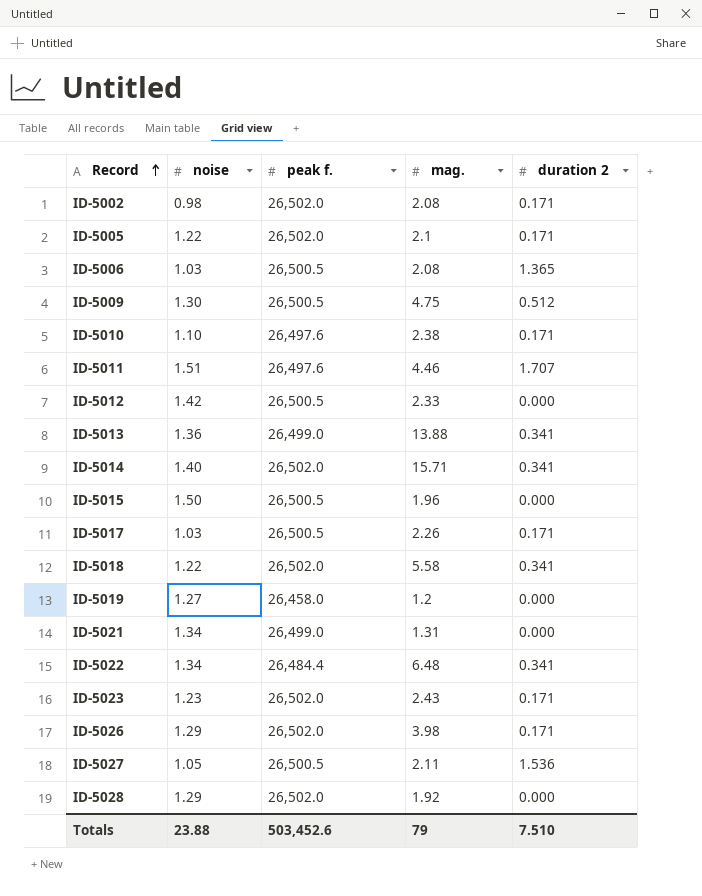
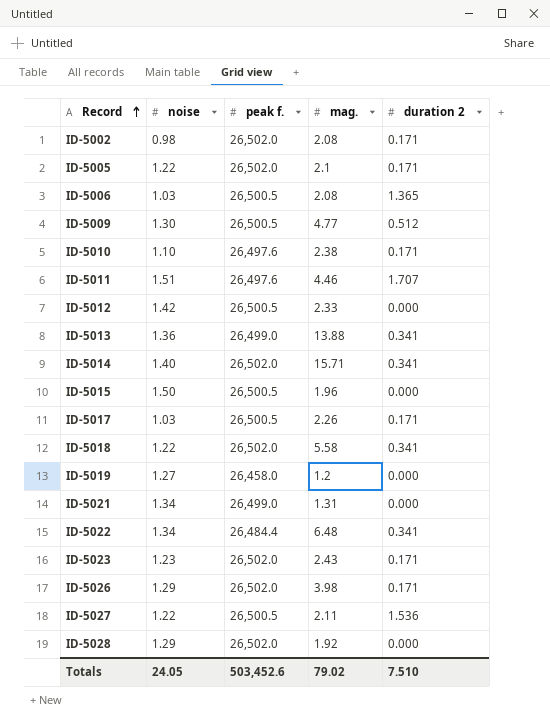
ID-5009 | mag.: 4.75 -> 4.77
ID-5027 | noise: 1.05 -> 1.22
Totals | noise: 23.88 -> 24.05
Totals | mag.: 79 -> 79.02

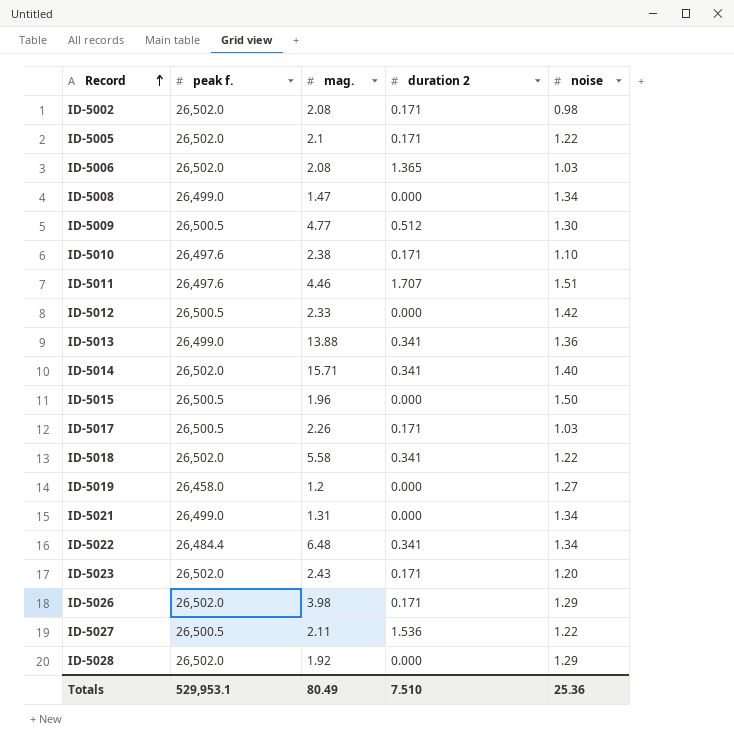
column noise | position: 2 -> 5
ID-5006 | peak f.: 26,500.5 -> 26,502.0
row ID-5008: none -> 26,499.0 | 1.47 | 0.000 | 1.34
ID-5023 | noise: 1.23 -> 1.20
Totals | peak f.: 503,452.6 -> 529,953.1
Totals | mag.: 79.02 -> 80.49
Totals | noise: 24.05 -> 25.36

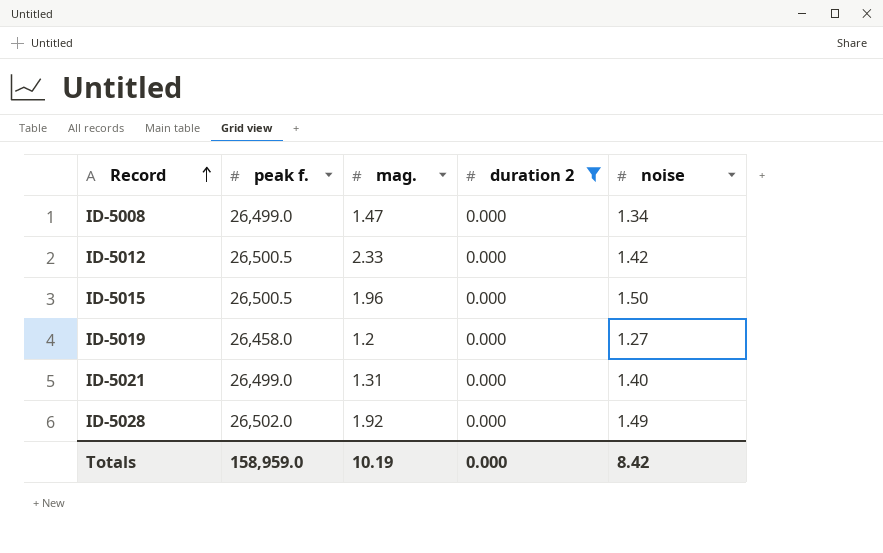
filter: none -> duration 2 = 0.000
ID-5021 | noise: 1.34 -> 1.40
ID-5028 | noise: 1.29 -> 1.49
Totals | peak f.: 529,953.1 -> 158,959.0
Totals | mag.: 80.49 -> 10.19
Totals | duration 2: 7.510 -> 0.000
Totals | noise: 25.36 -> 8.42

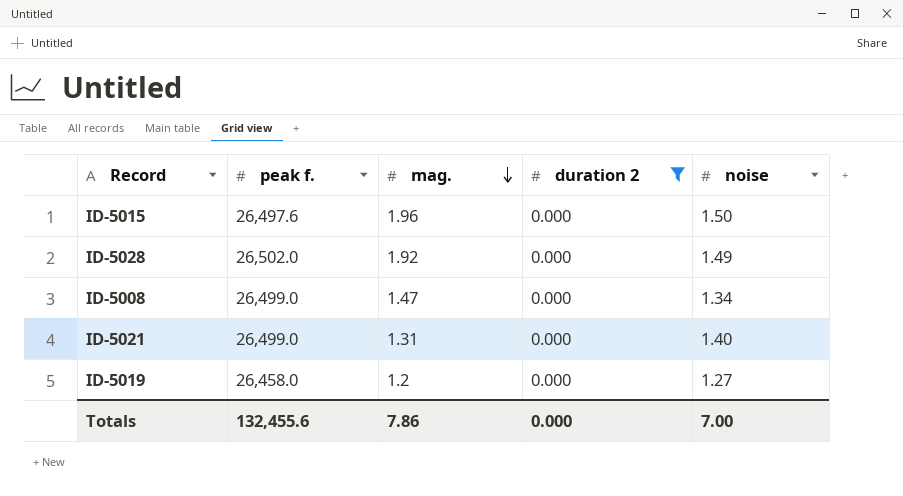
row order: Record ascending -> mag. descending
row ID-5012: 26,500.5 | 2.33 | 0.000 | 1.42 -> none
ID-5015 | peak f.: 26,500.5 -> 26,497.6
Totals | peak f.: 158,959.0 -> 132,455.6
Totals | mag.: 10.19 -> 7.86
Totals | noise: 8.42 -> 7.00

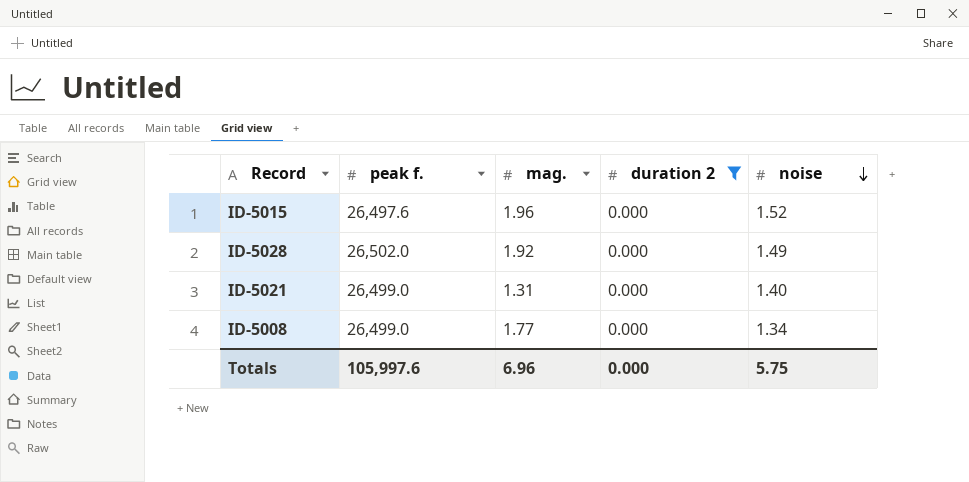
row order: mag. descending -> noise descending
row ID-5019: 26,458.0 | 1.2 | 0.000 | 1.27 -> none
ID-5015 | noise: 1.50 -> 1.52
ID-5008 | mag.: 1.47 -> 1.77
Totals | peak f.: 132,455.6 -> 105,997.6
Totals | mag.: 7.86 -> 6.96
Totals | noise: 7.00 -> 5.75

